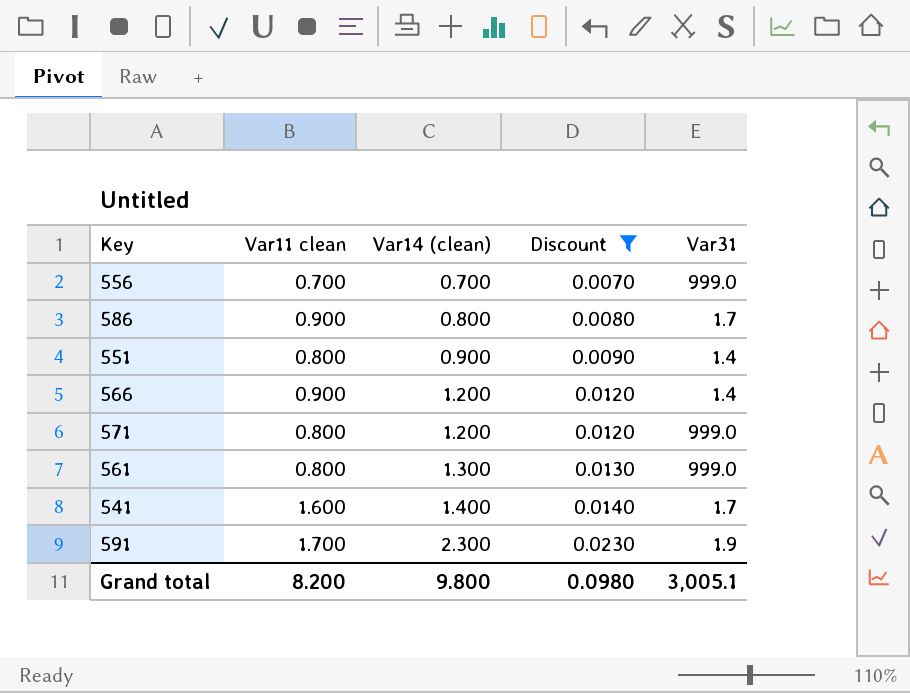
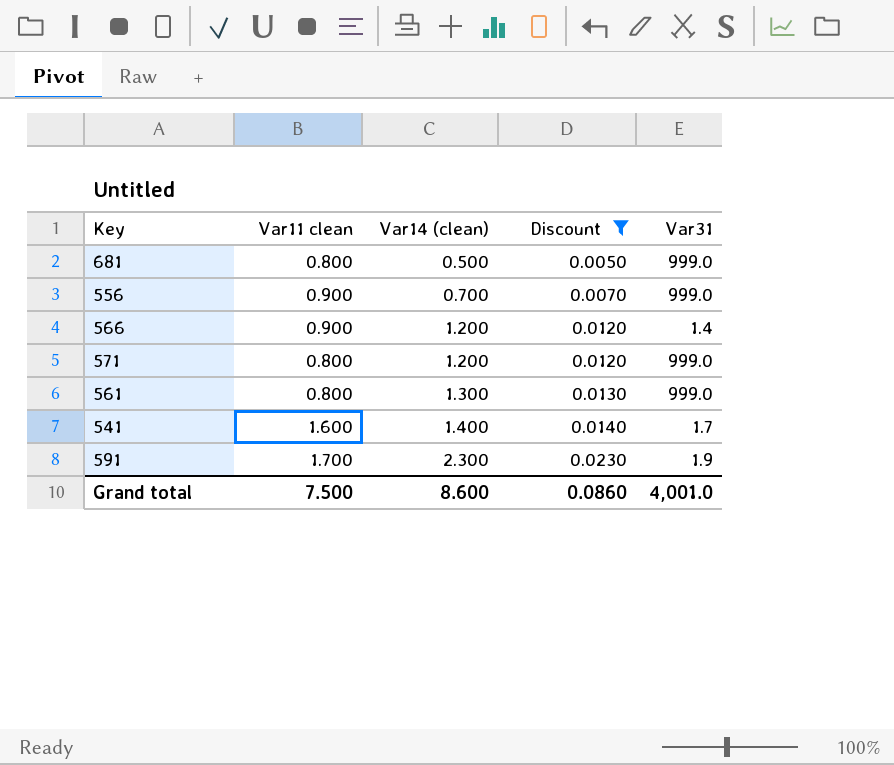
row 586: 0.900 | 0.800 | 0.0080 | 1.7 -> none
row 551: 0.800 | 0.900 | 0.0090 | 1.4 -> none
row 681: none -> 0.800 | 0.500 | 0.0050 | 999.0
556 | Var11 clean: 0.700 -> 0.900
Grand total | Var11 clean: 8.200 -> 7.500
Grand total | Var14 (clean): 9.800 -> 8.600
Grand total | Discount: 0.0980 -> 0.0860
Grand total | Var31: 3,005.1 -> 4,001.0

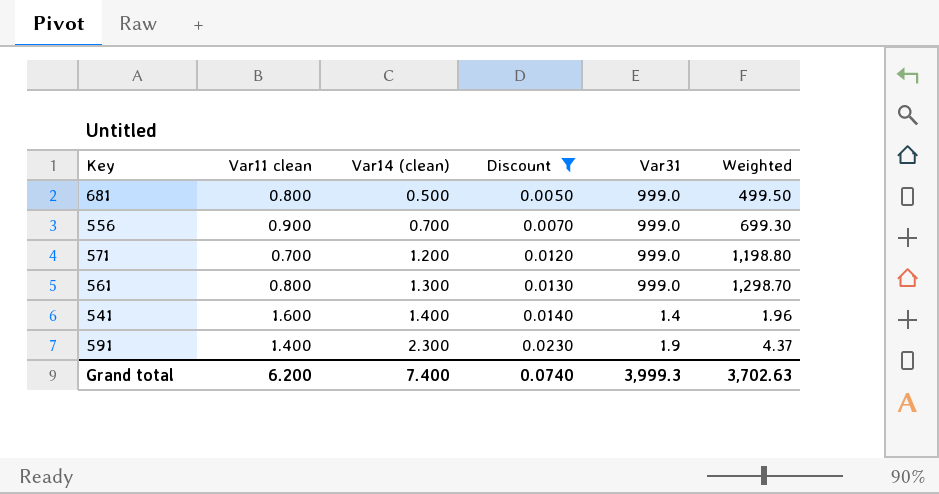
column Weighted | formula: none -> [Var14 (clean)] * [Var31]
row 566: 0.900 | 1.200 | 0.0120 | 1.4 -> none
571 | Var11 clean: 0.800 -> 0.700
541 | Var31: 1.7 -> 1.4
591 | Var11 clean: 1.700 -> 1.400
Grand total | Var11 clean: 7.500 -> 6.200
Grand total | Var14 (clean): 8.600 -> 7.400
Grand total | Discount: 0.0860 -> 0.0740
Grand total | Var31: 4,001.0 -> 3,999.3

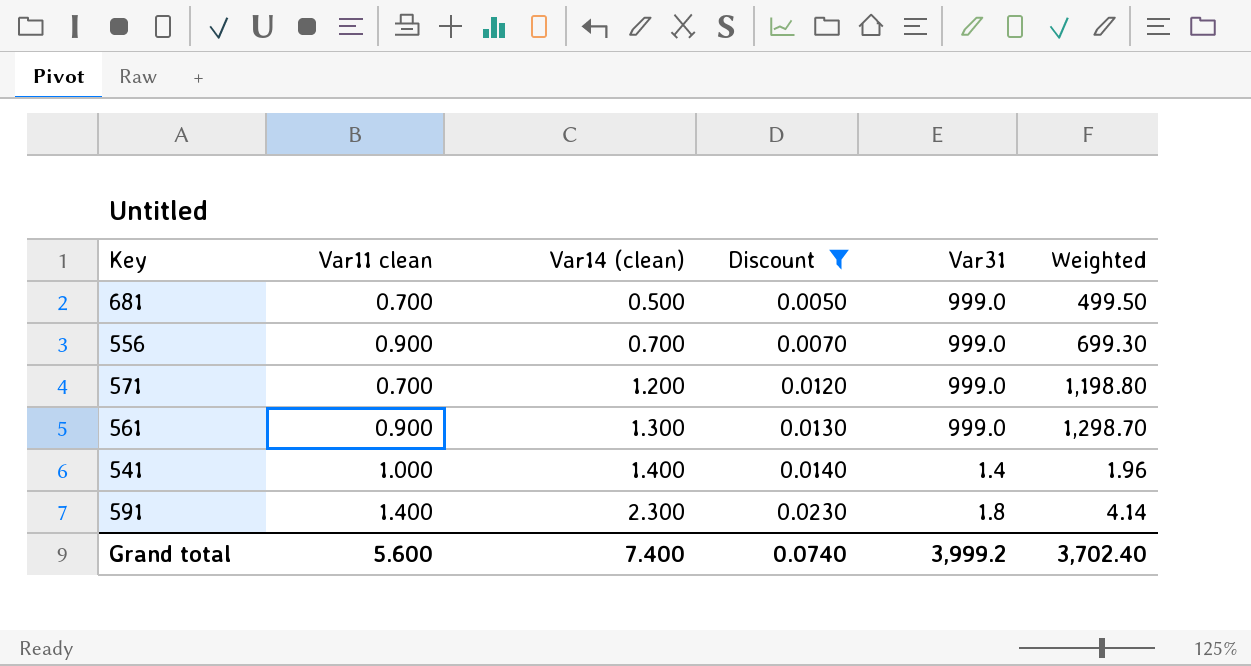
681 | Var11 clean: 0.800 -> 0.700
561 | Var11 clean: 0.800 -> 0.900
541 | Var11 clean: 1.600 -> 1.000
591 | Var31: 1.9 -> 1.8
591 | Weighted: 4.37 -> 4.14
Grand total | Var11 clean: 6.200 -> 5.600
Grand total | Var31: 3,999.3 -> 3,999.2
Grand total | Weighted: 3,702.63 -> 3,702.40

